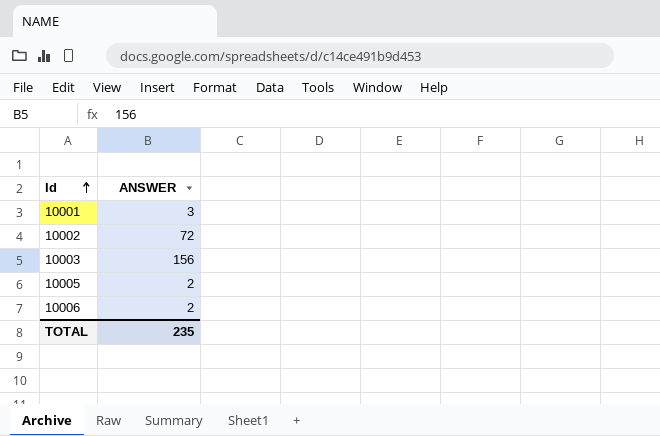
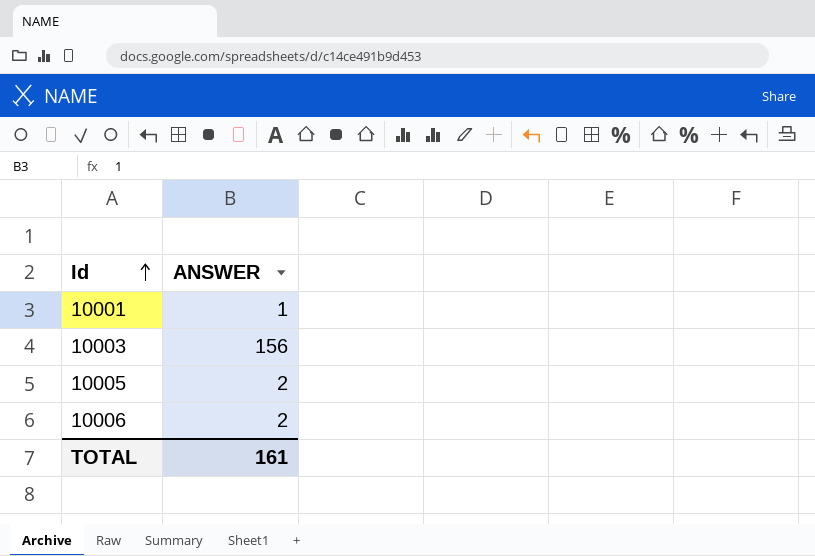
row 10002: 72 -> none
10001 | ANSWER: 3 -> 1
TOTAL | ANSWER: 235 -> 161

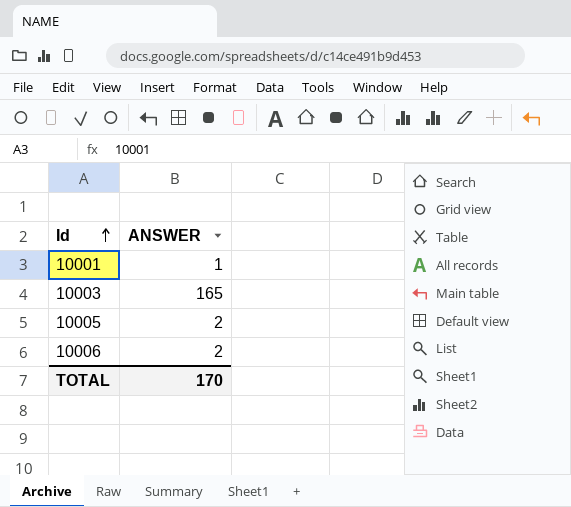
10003 | ANSWER: 156 -> 165
TOTAL | ANSWER: 161 -> 170

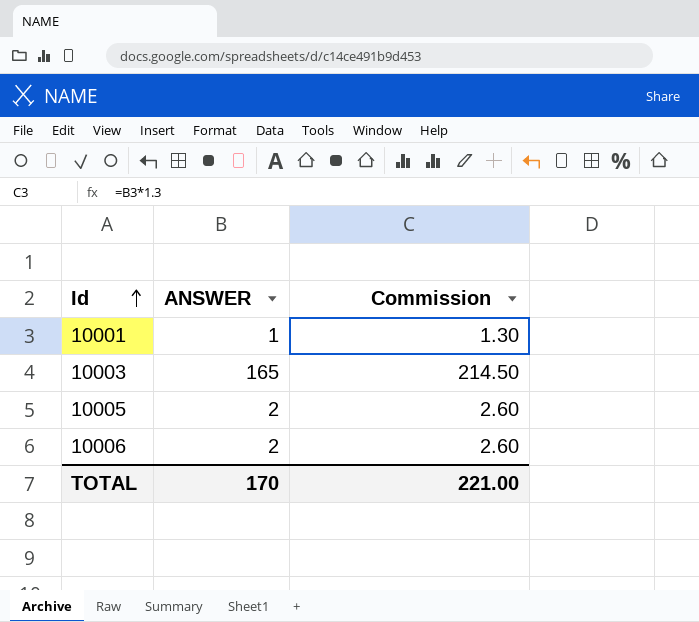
column Commission | formula: none -> [ANSWER] * 1.3

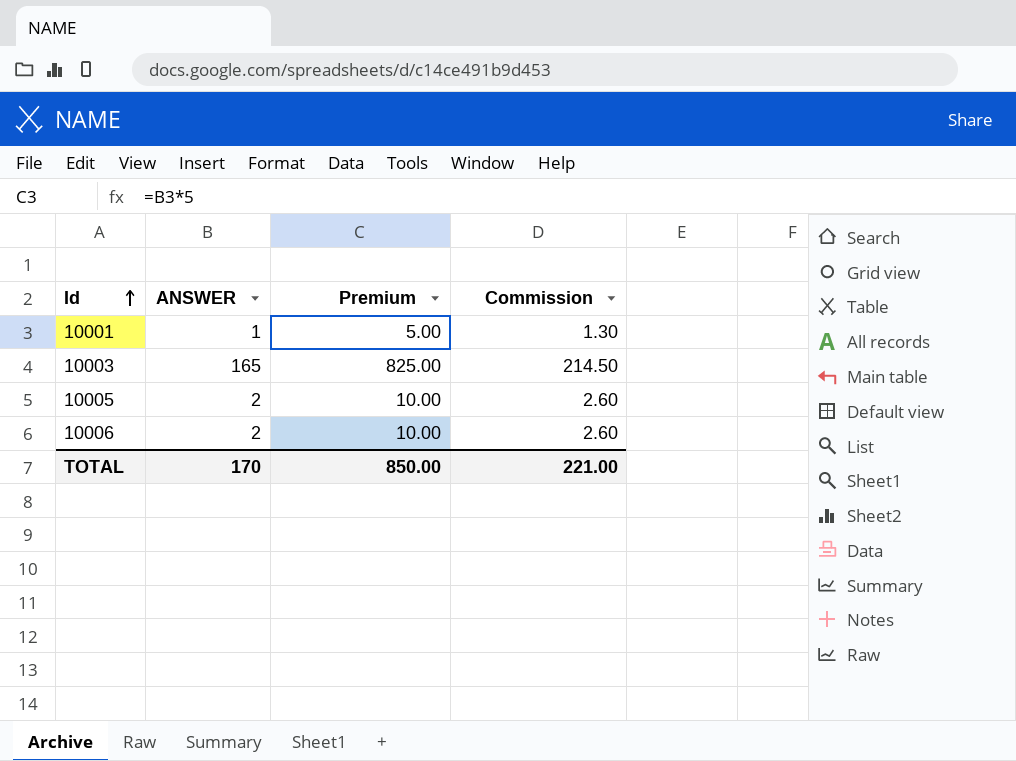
column Premium | formula: none -> [ANSWER] * 5

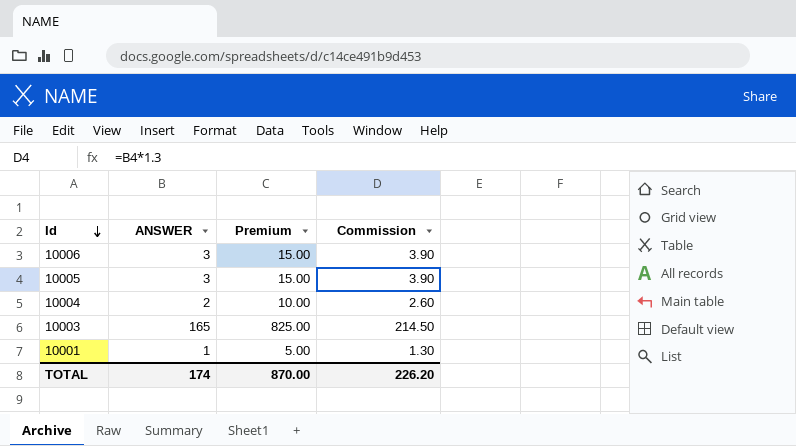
row order: Id ascending -> Id descending
10006 | ANSWER: 2 -> 3
10006 | Premium: 10.00 -> 15.00
10006 | Commission: 2.60 -> 3.90
10005 | ANSWER: 2 -> 3
10005 | Premium: 10.00 -> 15.00
10005 | Commission: 2.60 -> 3.90
row 10004: none -> 2 | 10.00 | 2.60
TOTAL | ANSWER: 170 -> 174
TOTAL | Premium: 850.00 -> 870.00
TOTAL | Commission: 221.00 -> 226.20

